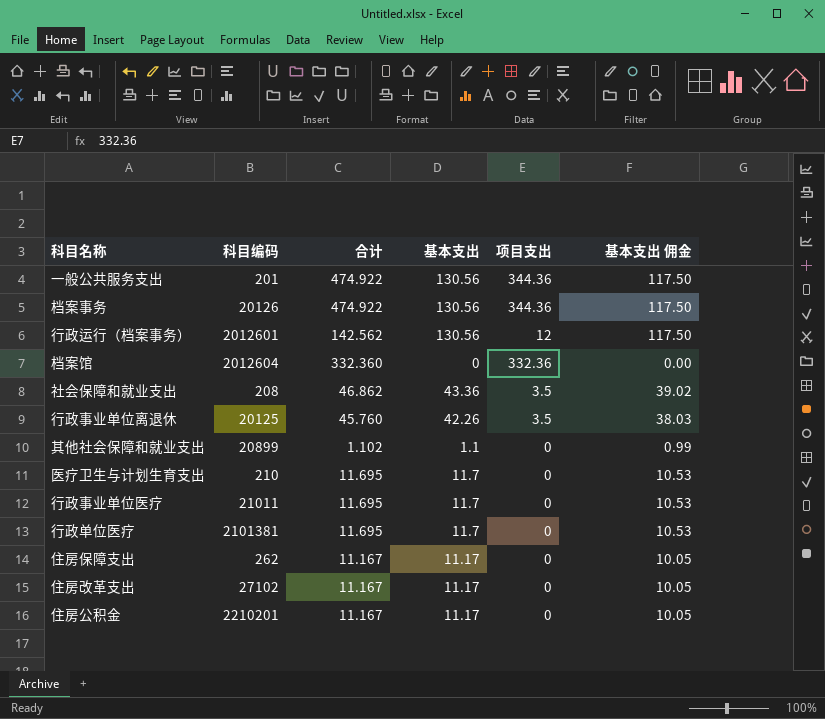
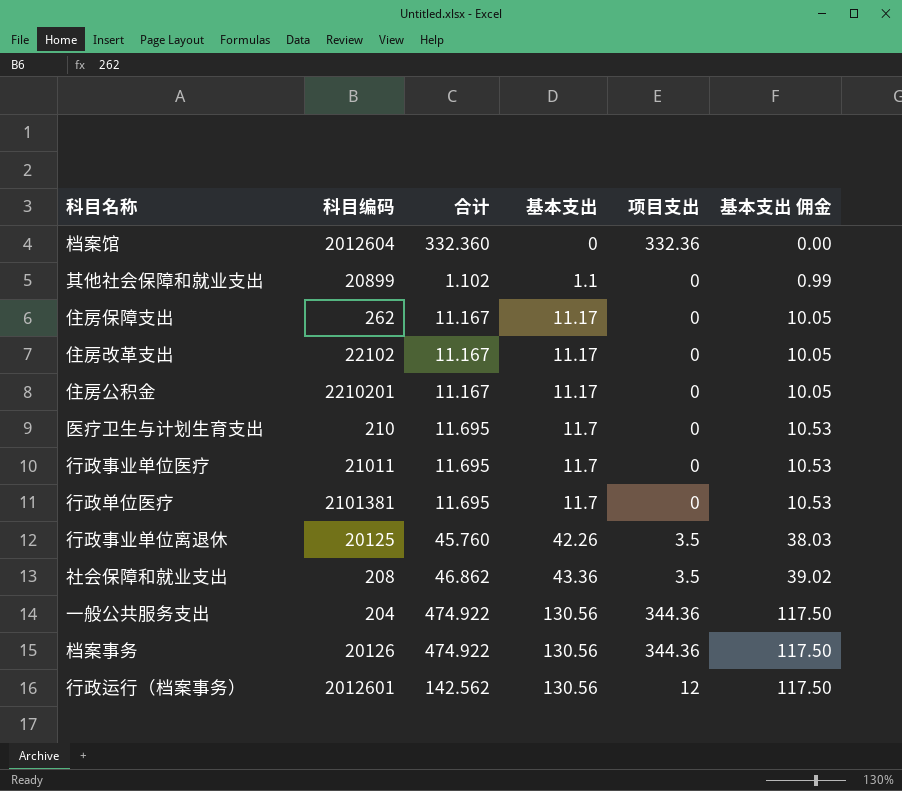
row order: none -> 基本支出 ascending
住房改革支出 | 科目编码: 27102 -> 22102
一般公共服务支出 | 科目编码: 201 -> 204

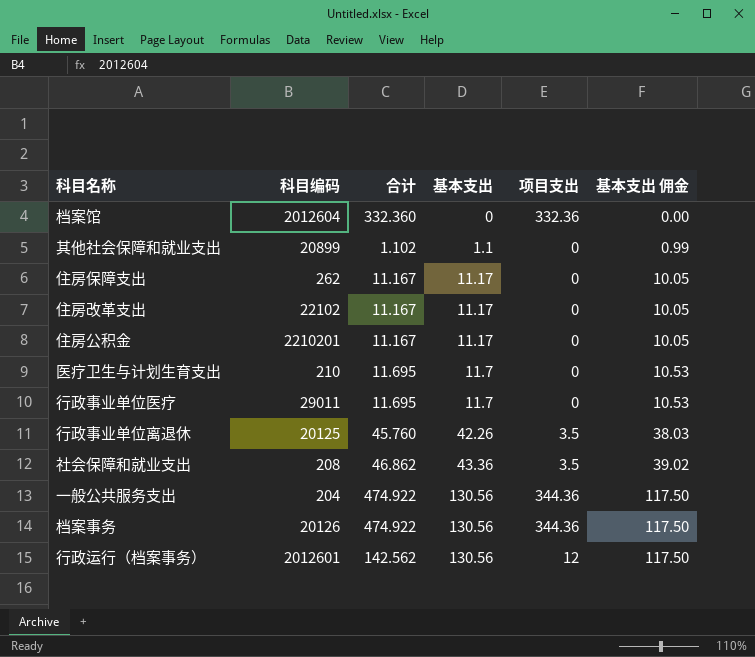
row 行政单位医疗: 2101381 | 11.695 | 11.7 | 0 | 10.53 -> none
行政事业单位医疗 | 科目编码: 21011 -> 29011

